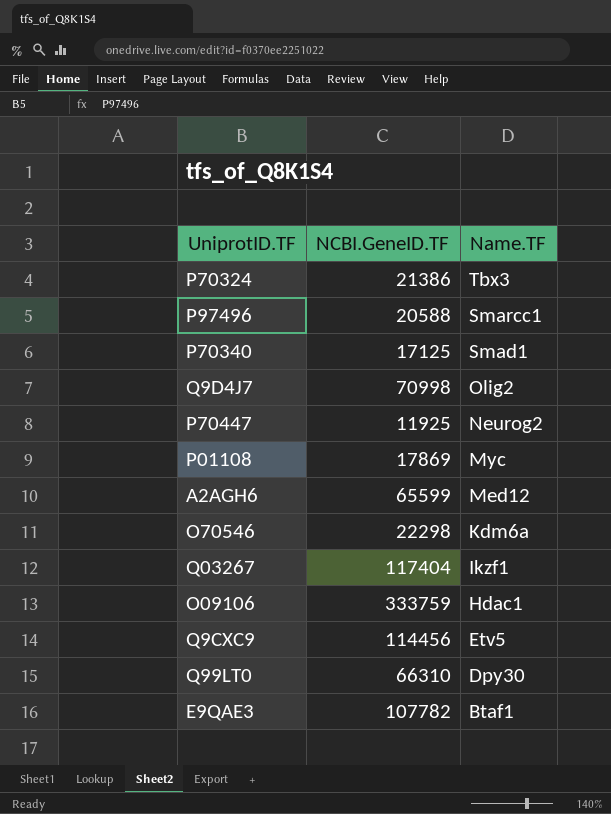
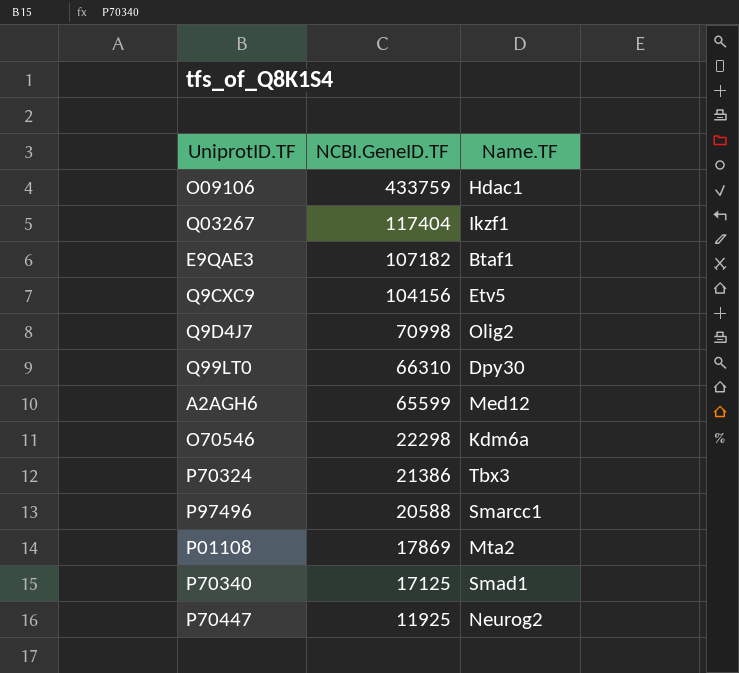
row order: Name.TF descending -> NCBI.GeneID.TF descending
O09106 | NCBI.GeneID.TF: 333759 -> 433759
E9QAE3 | NCBI.GeneID.TF: 107782 -> 107182
Q9CXC9 | NCBI.GeneID.TF: 114456 -> 104156
P01108 | Name.TF: Myc -> Mta2

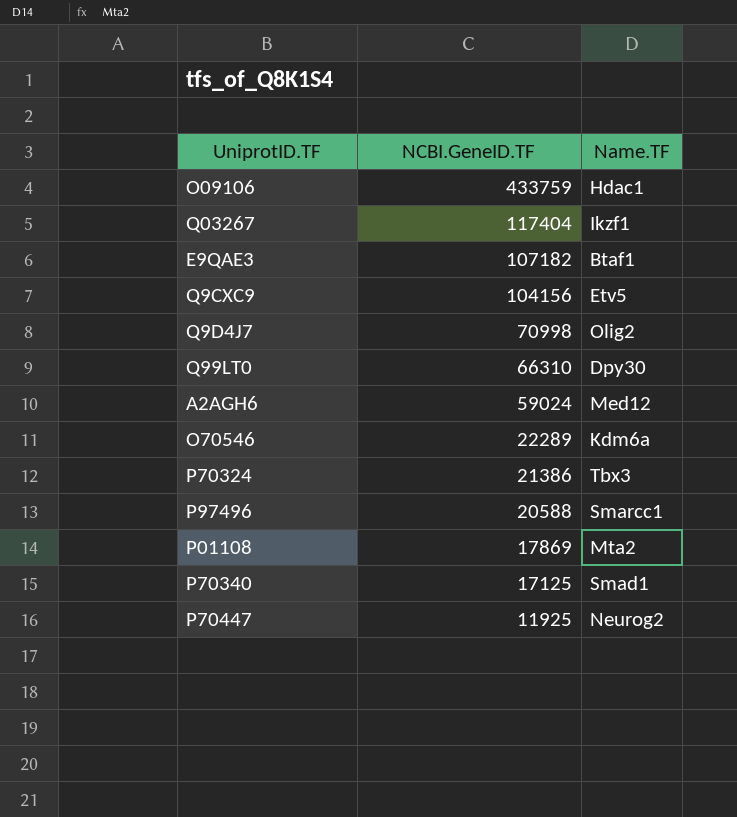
A2AGH6 | NCBI.GeneID.TF: 65599 -> 59024
O70546 | NCBI.GeneID.TF: 22298 -> 22289

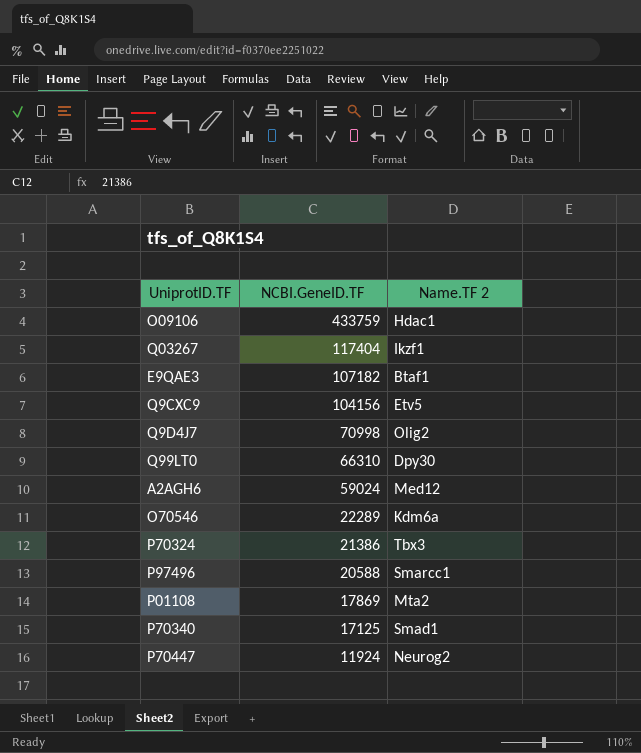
column name: Name.TF -> Name.TF 2
P70447 | NCBI.GeneID.TF: 11925 -> 11924

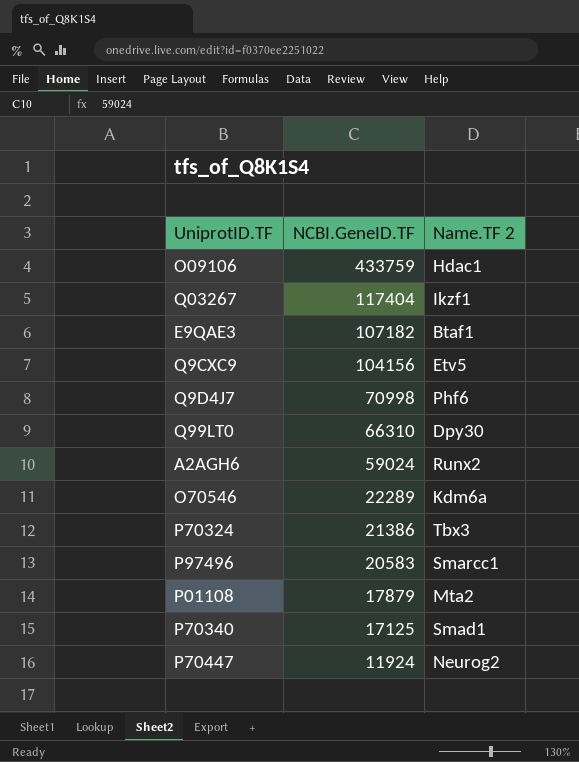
Q9D4J7 | Name.TF 2: Olig2 -> Phf6
A2AGH6 | Name.TF 2: Med12 -> Runx2
P97496 | NCBI.GeneID.TF: 20588 -> 20583
P01108 | NCBI.GeneID.TF: 17869 -> 17879

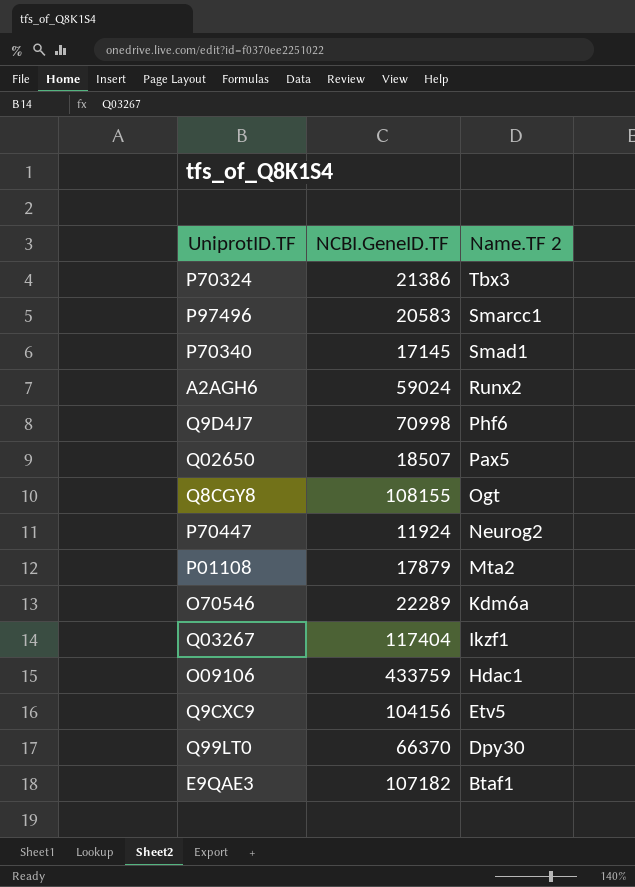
row order: NCBI.GeneID.TF descending -> Name.TF 2 descending
P70340 | NCBI.GeneID.TF: 17125 -> 17145
row Q02650: none -> 18507 | Pax5
row Q8CGY8: none -> 108155 | Ogt
Q99LT0 | NCBI.GeneID.TF: 66310 -> 66370

